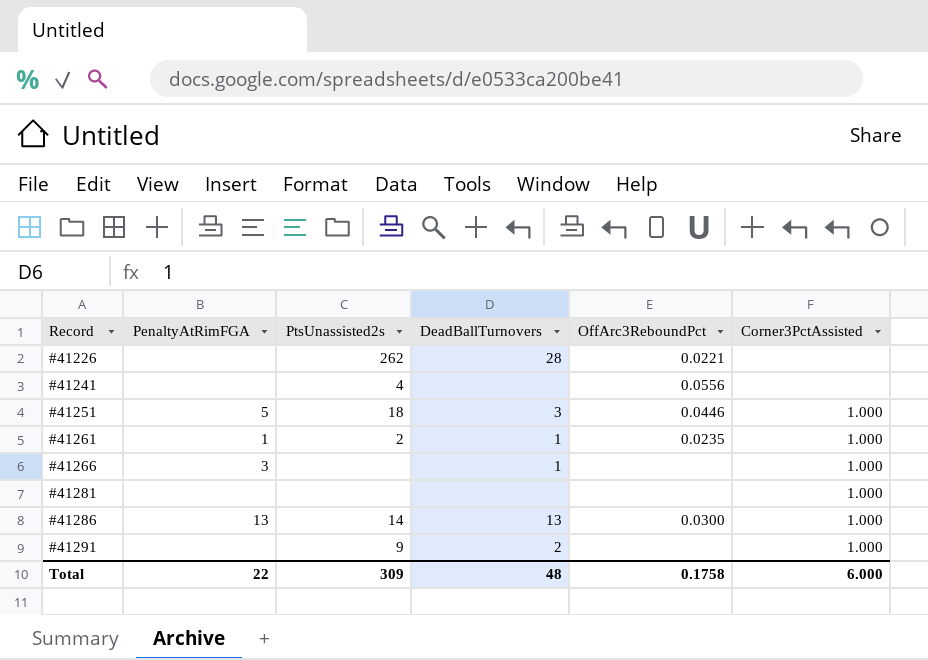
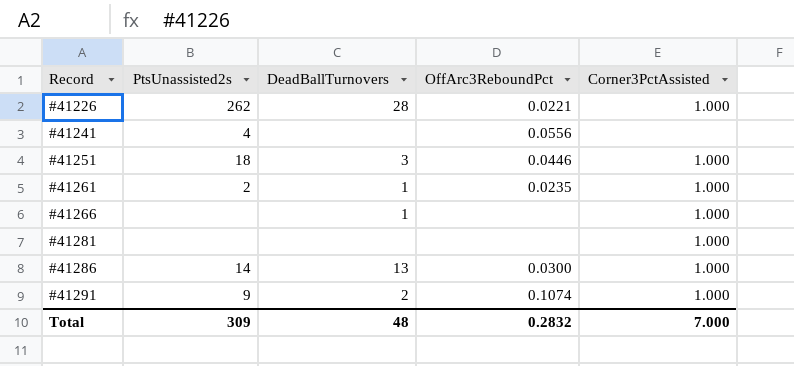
column PenaltyAtRimFGA | position: 2 -> none
#41226 | Corner3PctAssisted: none -> 1.000
#41291 | OffArc3ReboundPct: none -> 0.1074
Total | OffArc3ReboundPct: 0.1758 -> 0.2832
Total | Corner3PctAssisted: 6.000 -> 7.000

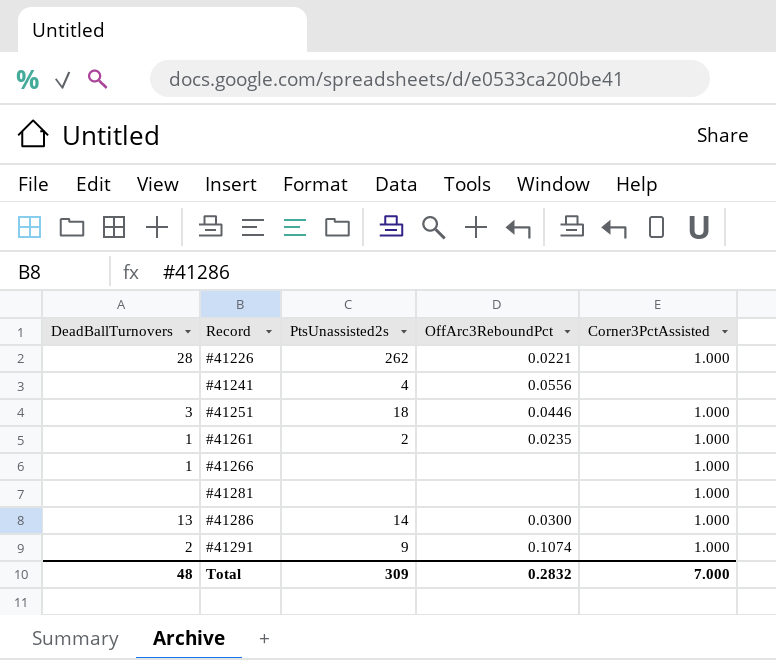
column DeadBallTurnovers | position: 3 -> 1

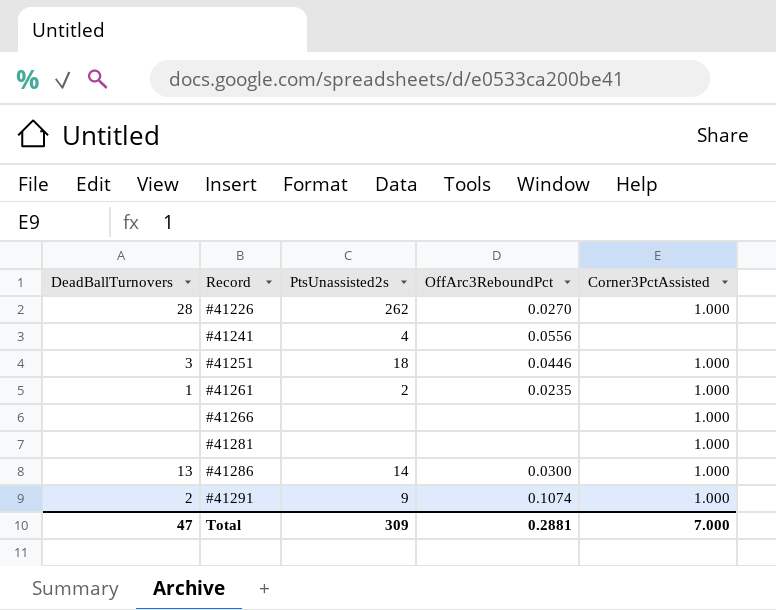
#41226 | OffArc3ReboundPct: 0.0221 -> 0.0270
#41266 | DeadBallTurnovers: 1 -> none
Total | DeadBallTurnovers: 48 -> 47
Total | OffArc3ReboundPct: 0.2832 -> 0.2881

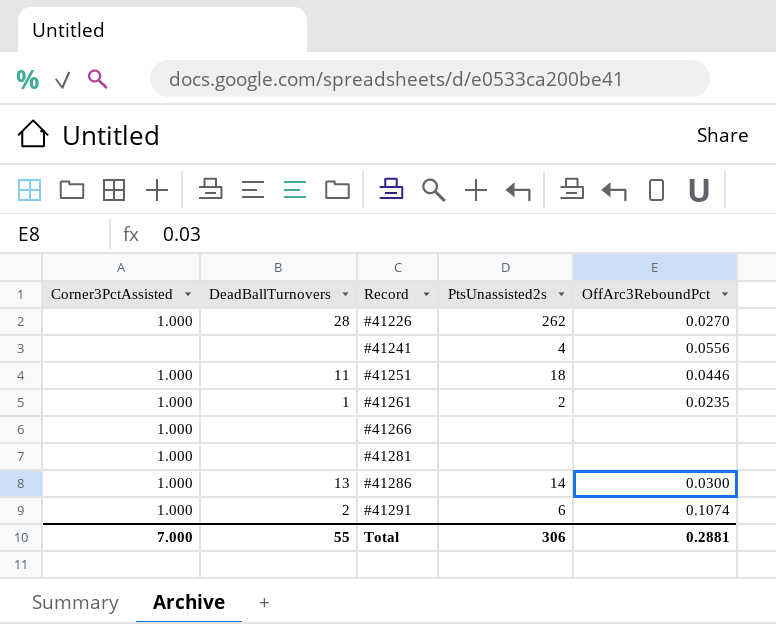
column Corner3PctAssisted | position: 5 -> 1
#41251 | DeadBallTurnovers: 3 -> 11
#41291 | PtsUnassisted2s: 9 -> 6
Total | DeadBallTurnovers: 47 -> 55
Total | PtsUnassisted2s: 309 -> 306

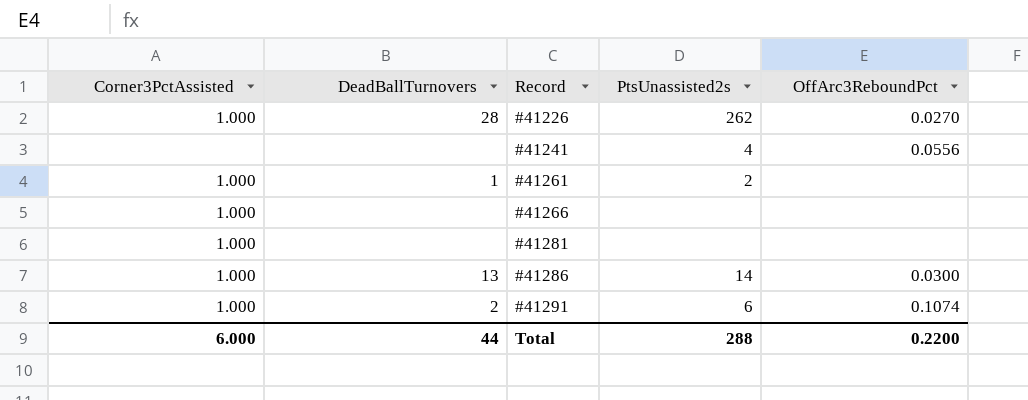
row #41251: 1.000 | 11 | 18 | 0.0446 -> none
#41261 | OffArc3ReboundPct: 0.0235 -> none
Total | Corner3PctAssisted: 7.000 -> 6.000
Total | DeadBallTurnovers: 55 -> 44
Total | PtsUnassisted2s: 306 -> 288
Total | OffArc3ReboundPct: 0.2881 -> 0.2200

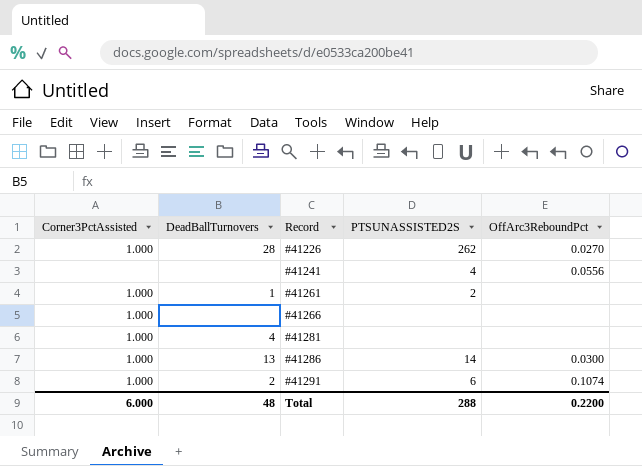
column name: PtsUnassisted2s -> PTSUNASSISTED2S
#41281 | DeadBallTurnovers: none -> 4
Total | DeadBallTurnovers: 44 -> 48

